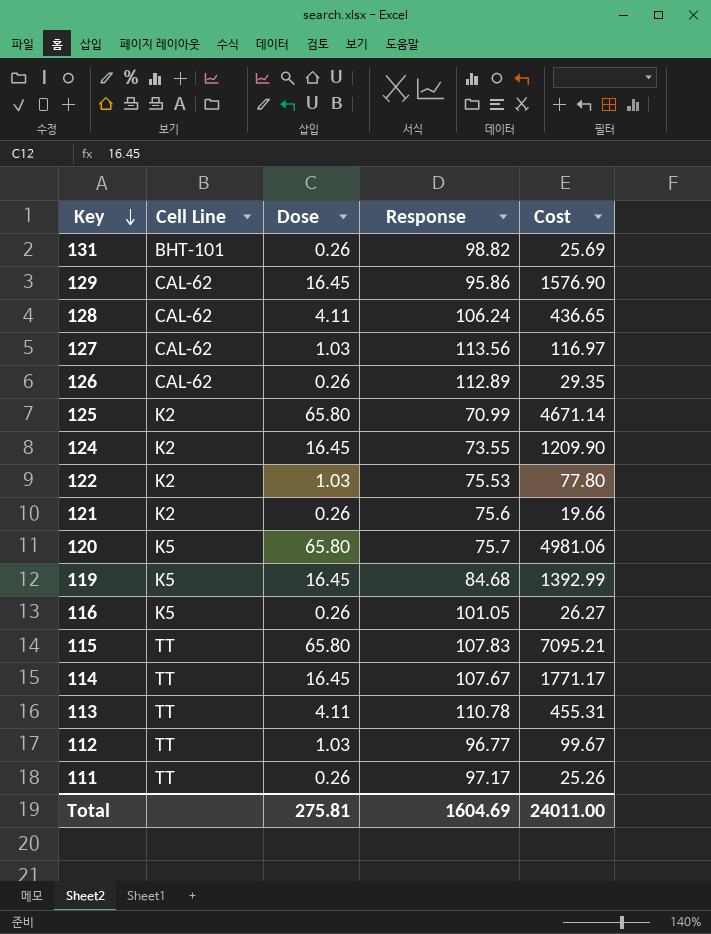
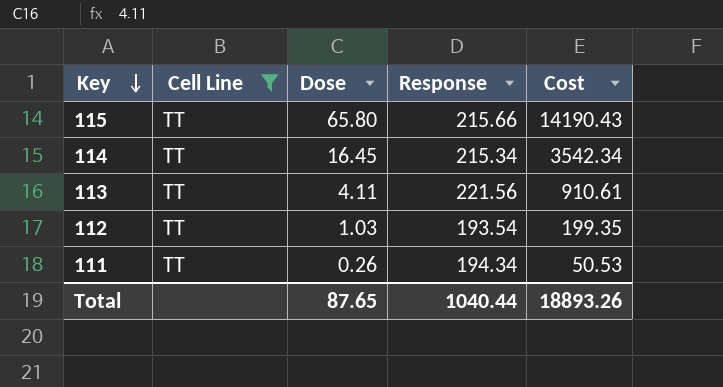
filter: none -> Cell Line = TT
115 | Response: 107.83 -> 215.66
115 | Cost: 7095.21 -> 14190.43
114 | Response: 107.67 -> 215.34
114 | Cost: 1771.17 -> 3542.34
113 | Response: 110.78 -> 221.56
113 | Cost: 455.31 -> 910.61
112 | Response: 96.77 -> 193.54
112 | Cost: 99.67 -> 199.35
111 | Response: 97.17 -> 194.34
111 | Cost: 25.26 -> 50.53
Total | Dose: 275.81 -> 87.65
Total | Response: 1604.69 -> 1040.44
Total | Cost: 24011.00 -> 18893.26

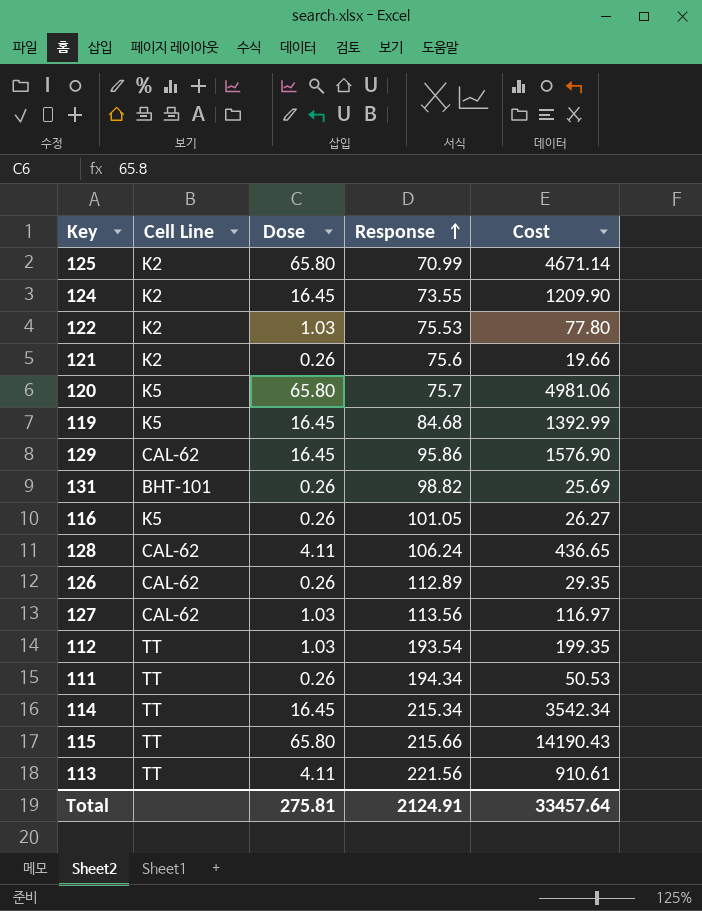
filter: Cell Line = TT -> none
row order: Key descending -> Response ascending
Total | Dose: 87.65 -> 275.81
Total | Response: 1040.44 -> 2124.91
Total | Cost: 18893.26 -> 33457.64

